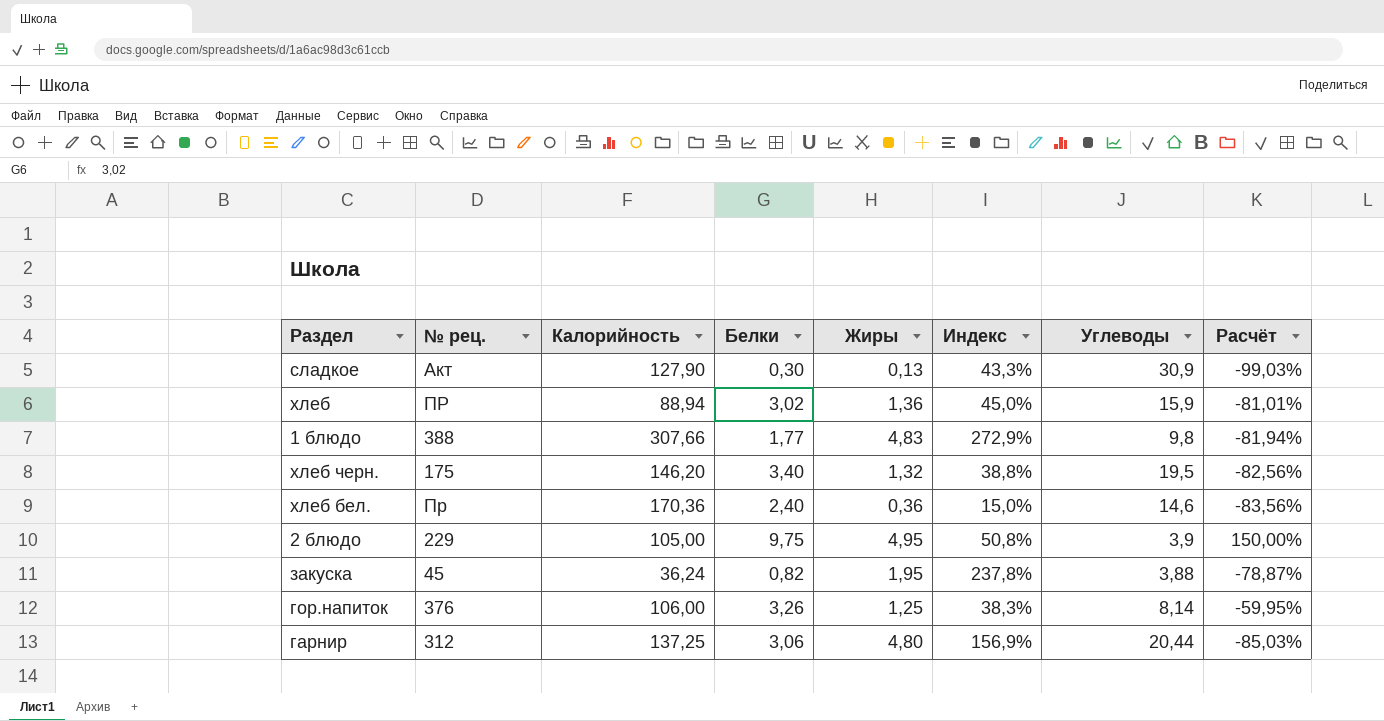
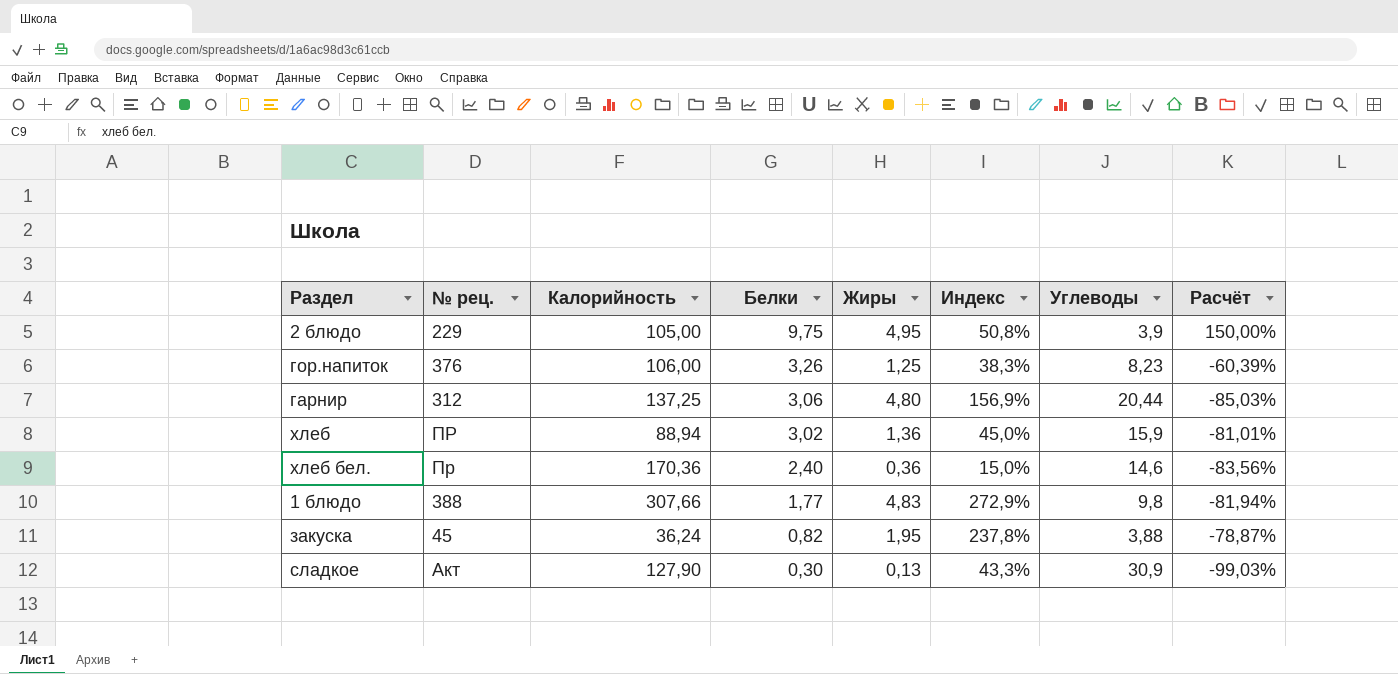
row order: none -> Белки descending
row хлеб черн.: 175 | 146,20 | 3,40 | 1,32 | 38,8% | 19,5 | -82,56% -> none
гор.напиток | Углеводы: 8,14 -> 8,23
гор.напиток | Расчёт: -59,95% -> -60,39%

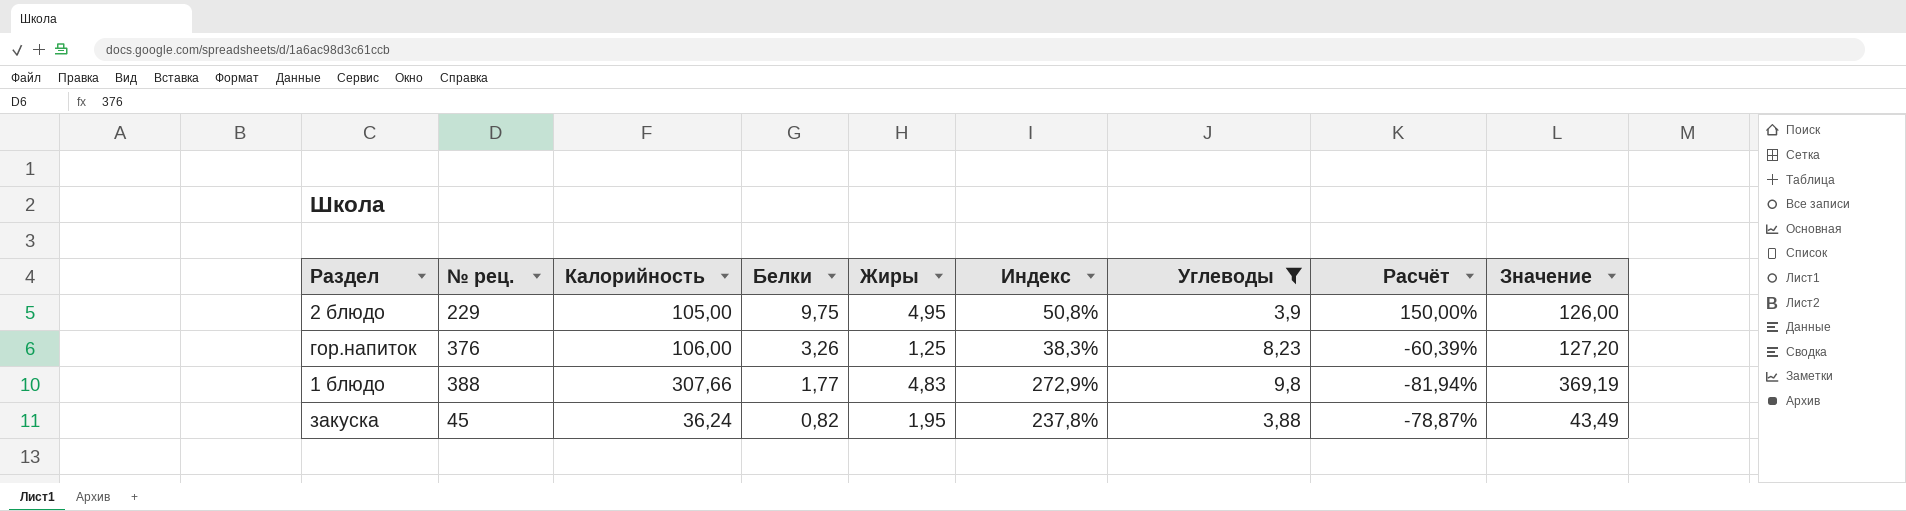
filter: none -> Углеводы <= 9,8
column Значение | formula: none -> [Калорийность] * 1,2

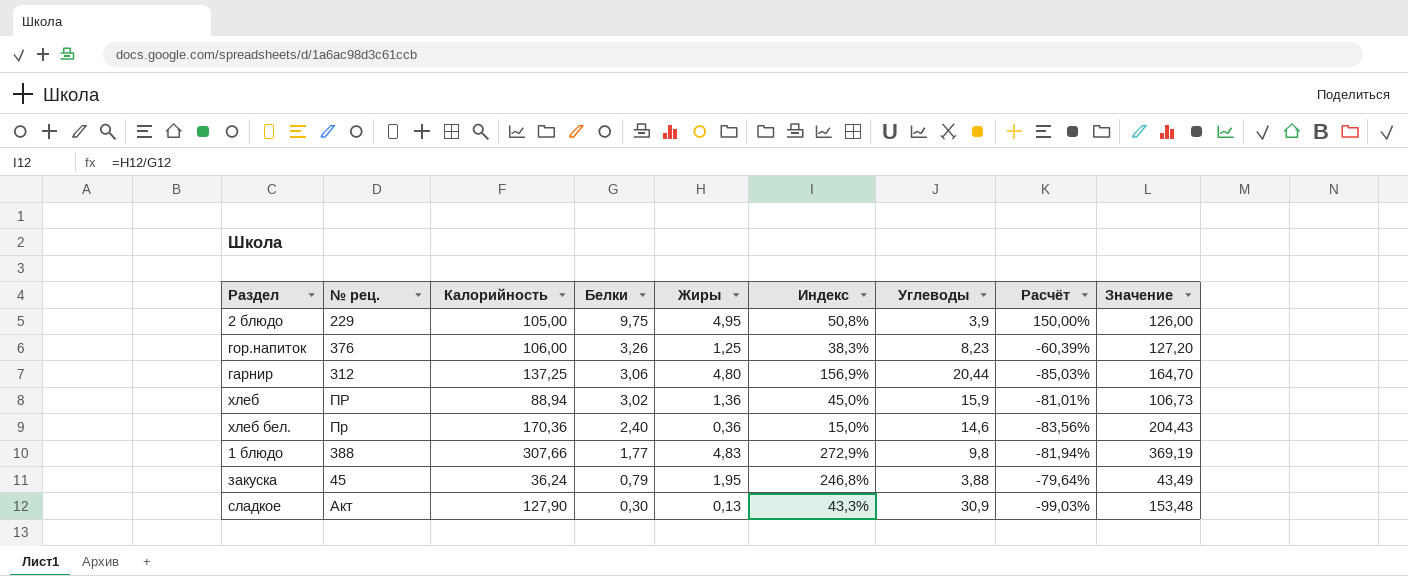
filter: Углеводы <= 9,8 -> none
закуска | Белки: 0,82 -> 0,79
закуска | Индекс: 237,8% -> 246,8%
закуска | Расчёт: -78,87% -> -79,64%

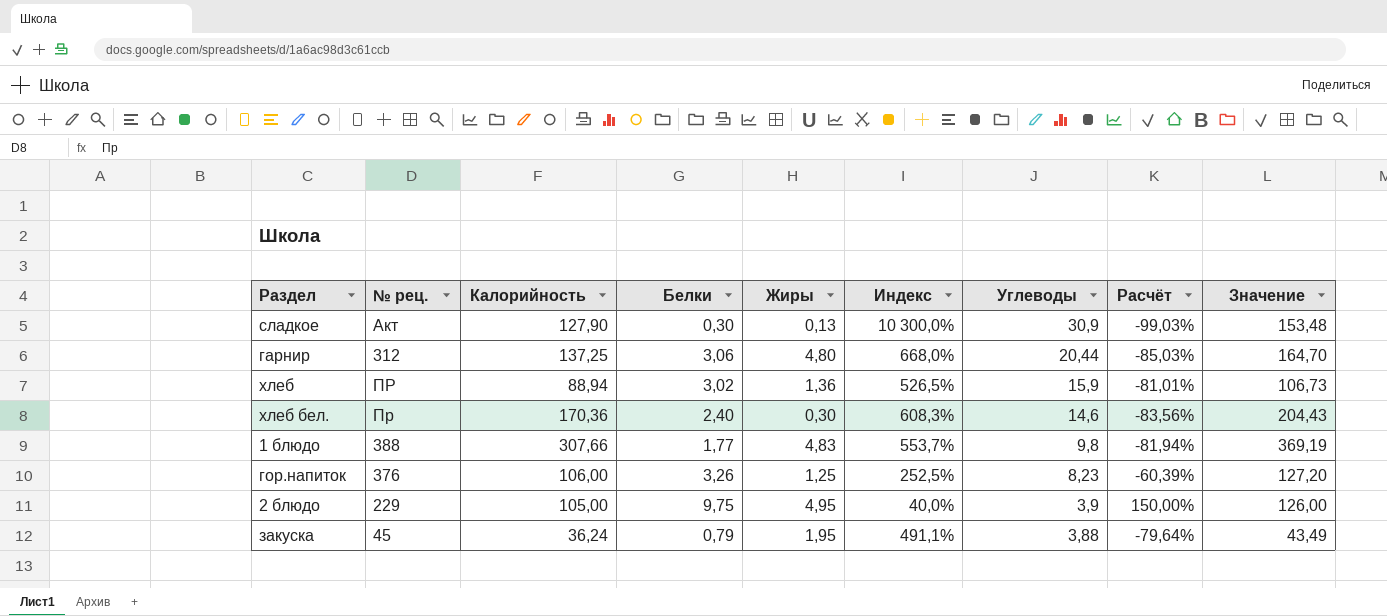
row order: Белки descending -> Углеводы descending
column Индекс | formula: [Жиры] / [Белки] -> [Углеводы] / [Белки]
хлеб бел. | Жиры: 0,36 -> 0,30

